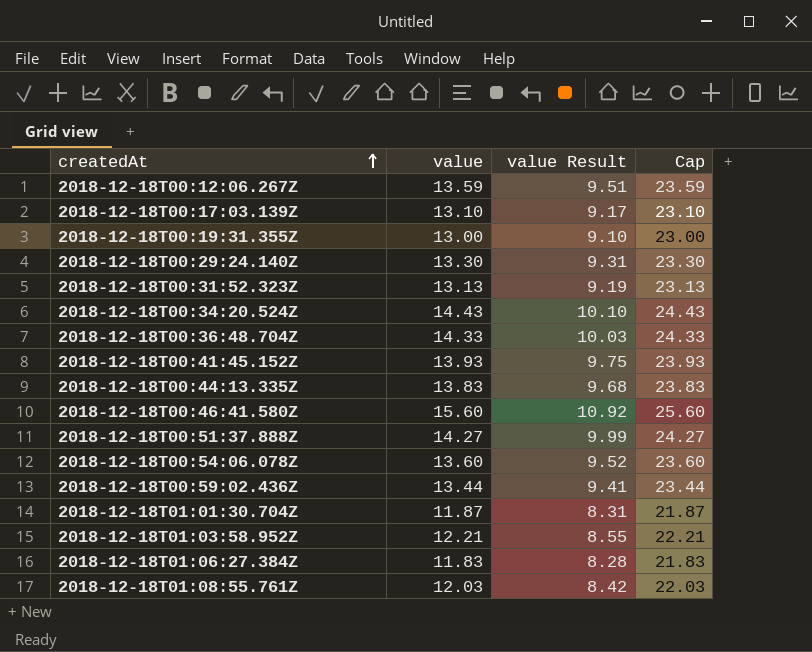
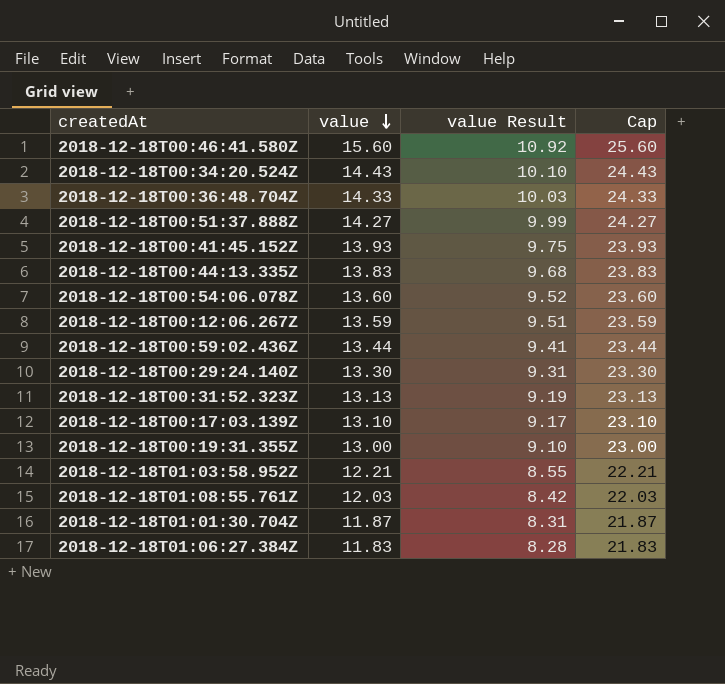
row order: createdAt ascending -> value descending

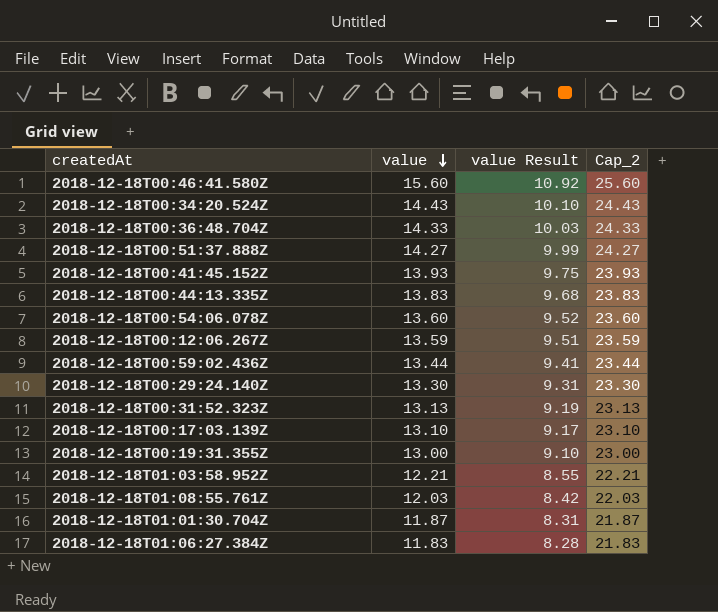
column name: Cap -> Cap_2

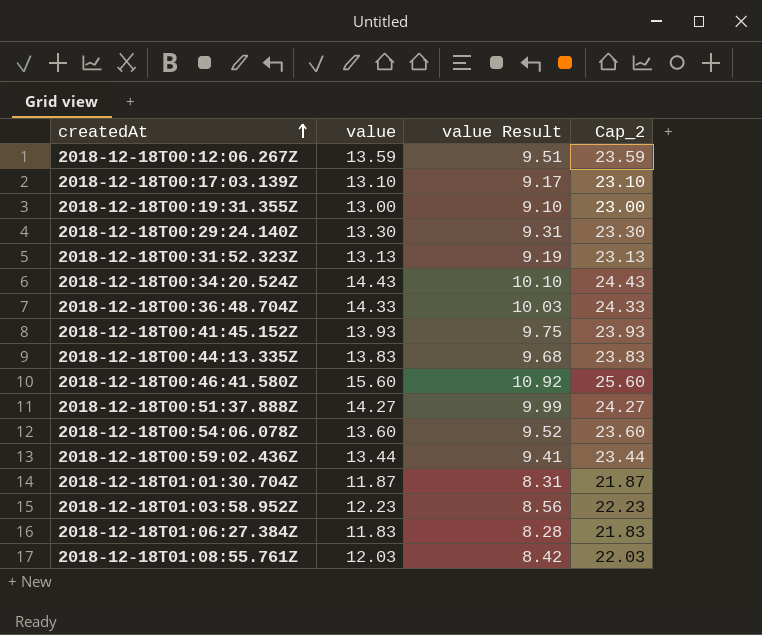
row order: value descending -> createdAt ascending
2018-12-18T01:03:58.952Z | value: 12.21 -> 12.23
2018-12-18T01:03:58.952Z | value Result: 8.55 -> 8.56
2018-12-18T01:03:58.952Z | Cap_2: 22.21 -> 22.23

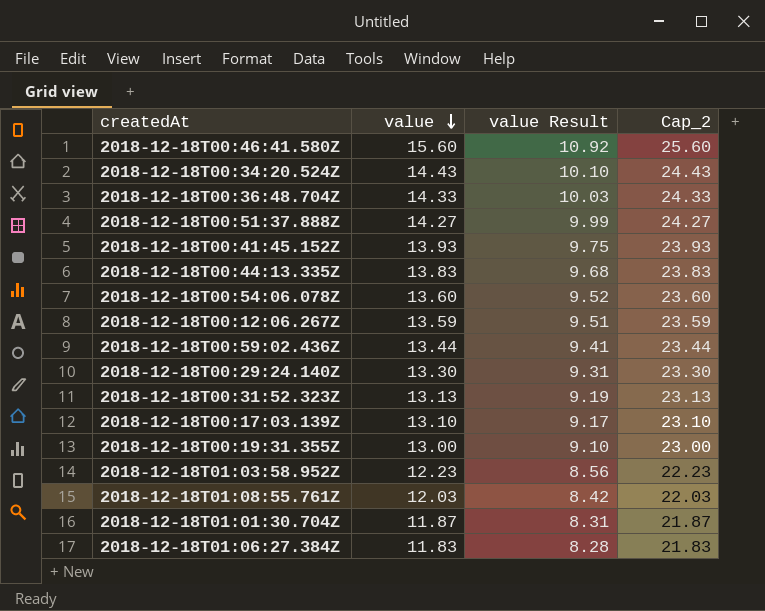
row order: createdAt ascending -> value descending

